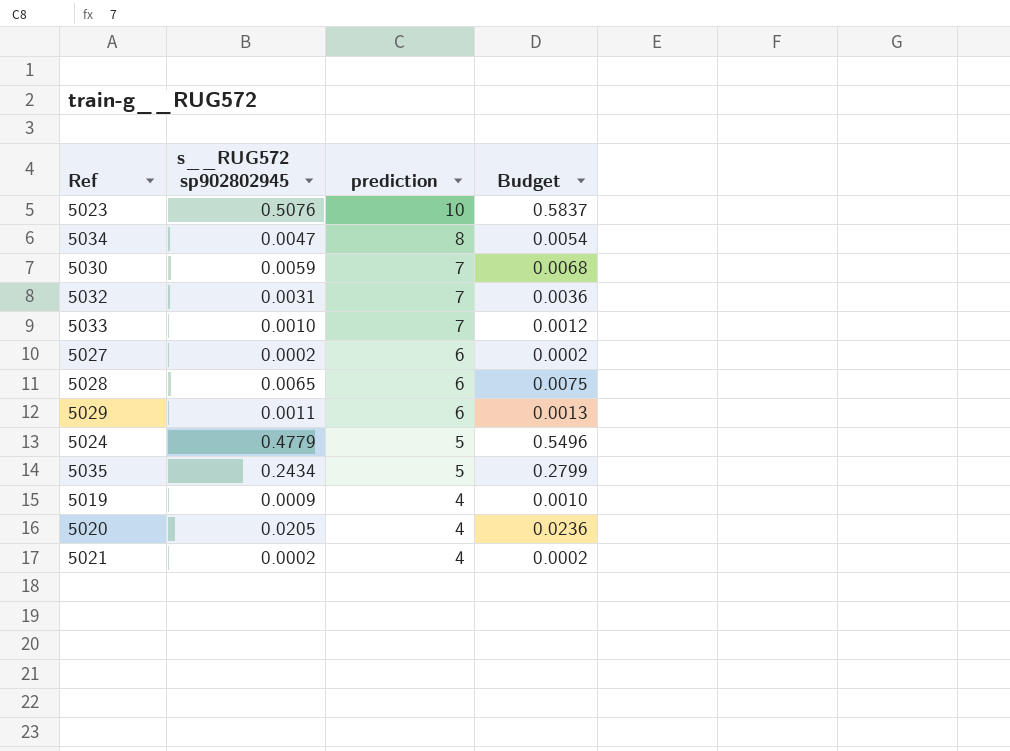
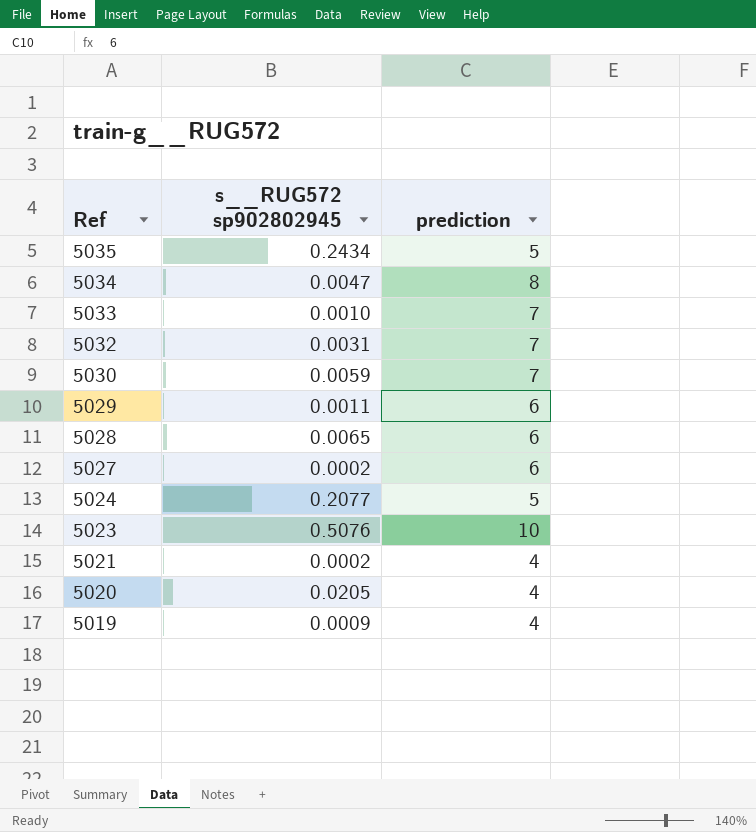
row order: prediction descending -> Ref descending
column Budget | formula: [s__RUG572 sp902802945] * 1.15 -> none
5024 | s__RUG572 sp902802945: 0.4779 -> 0.2077

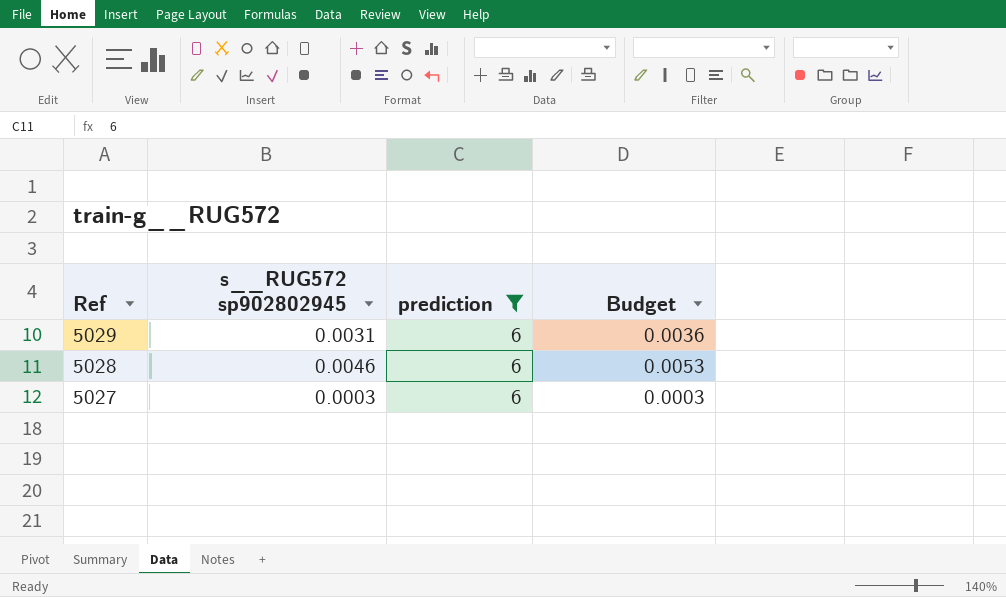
filter: none -> prediction = 6
column Budget | formula: none -> [s__RUG572 sp902802945] * 1.15
5029 | s__RUG572 sp902802945: 0.0011 -> 0.0031
5028 | s__RUG572 sp902802945: 0.0065 -> 0.0046
5027 | s__RUG572 sp902802945: 0.0002 -> 0.0003

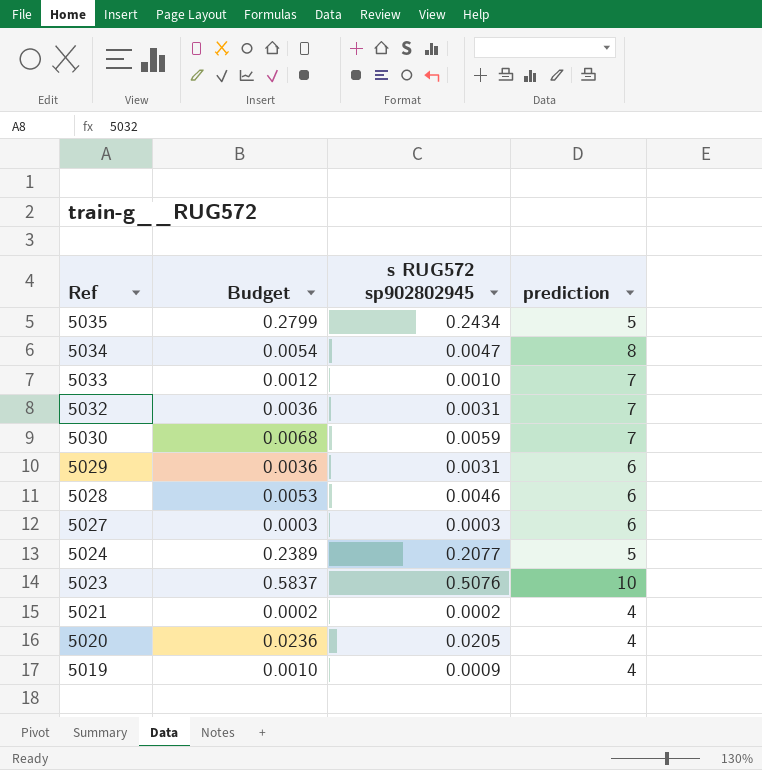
filter: prediction = 6 -> none
column Budget | position: 4 -> 2
column name: s__RUG572 sp902802945 -> s RUG572 sp902802945

